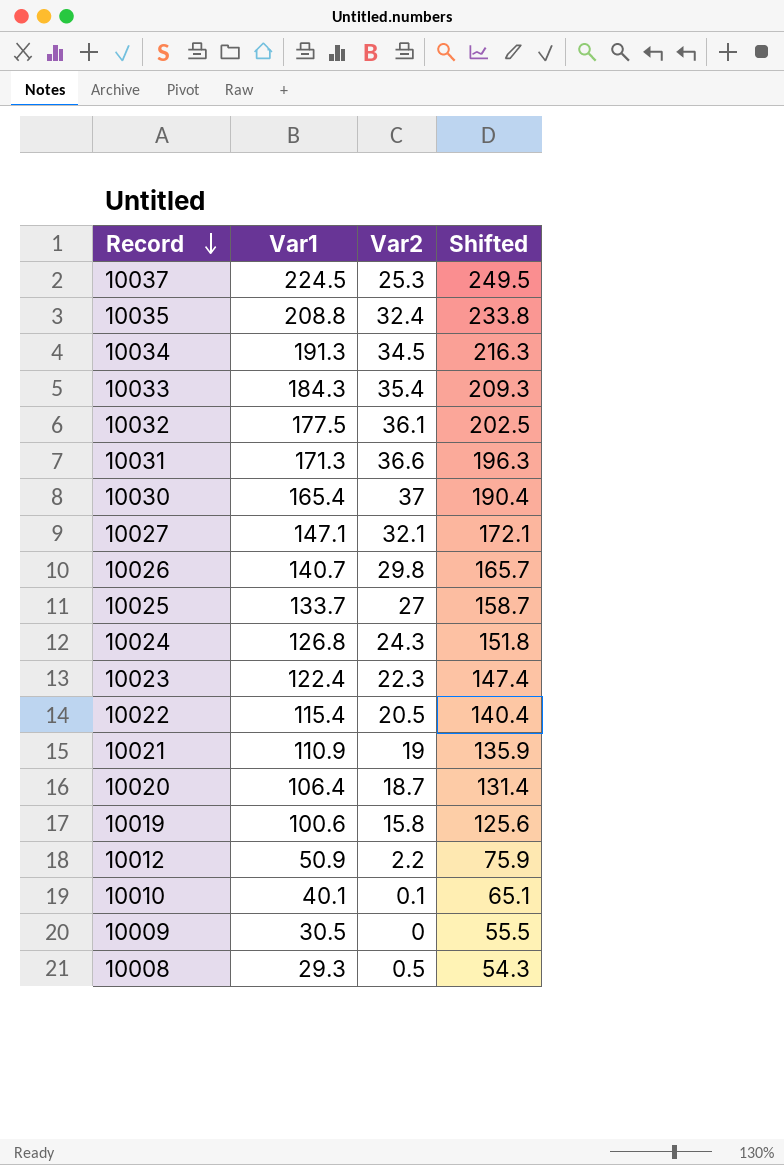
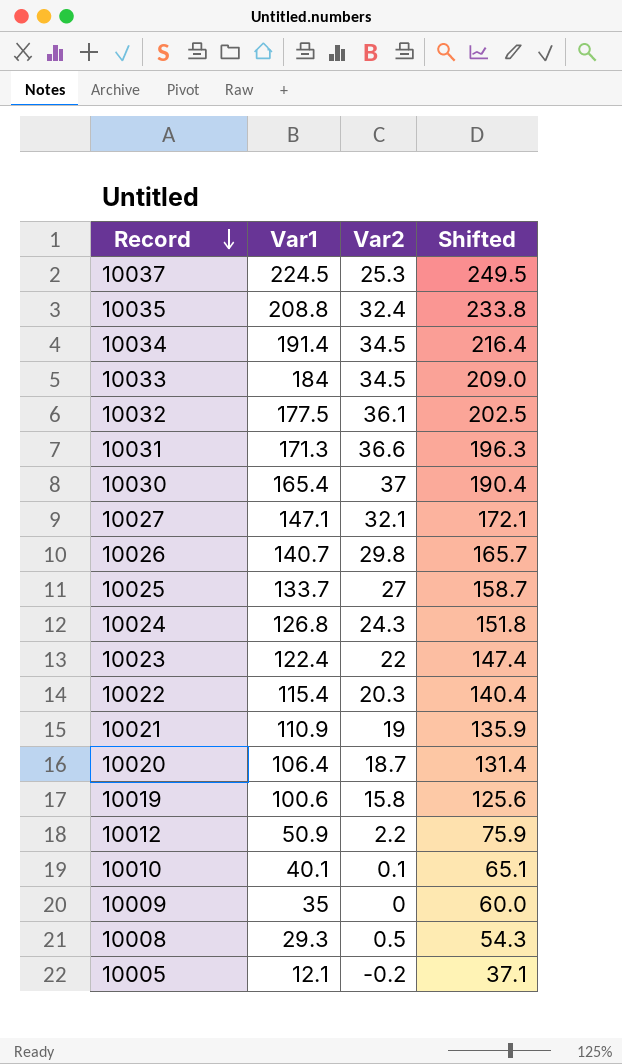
10034 | Var1: 191.3 -> 191.4
10034 | Shifted: 216.3 -> 216.4
10033 | Var1: 184.3 -> 184
10033 | Var2: 35.4 -> 34.5
10033 | Shifted: 209.3 -> 209.0
10023 | Var2: 22.3 -> 22
10022 | Var2: 20.5 -> 20.3
10009 | Var1: 30.5 -> 35
10009 | Shifted: 55.5 -> 60.0
row 10005: none -> 12.1 | -0.2 | 37.1

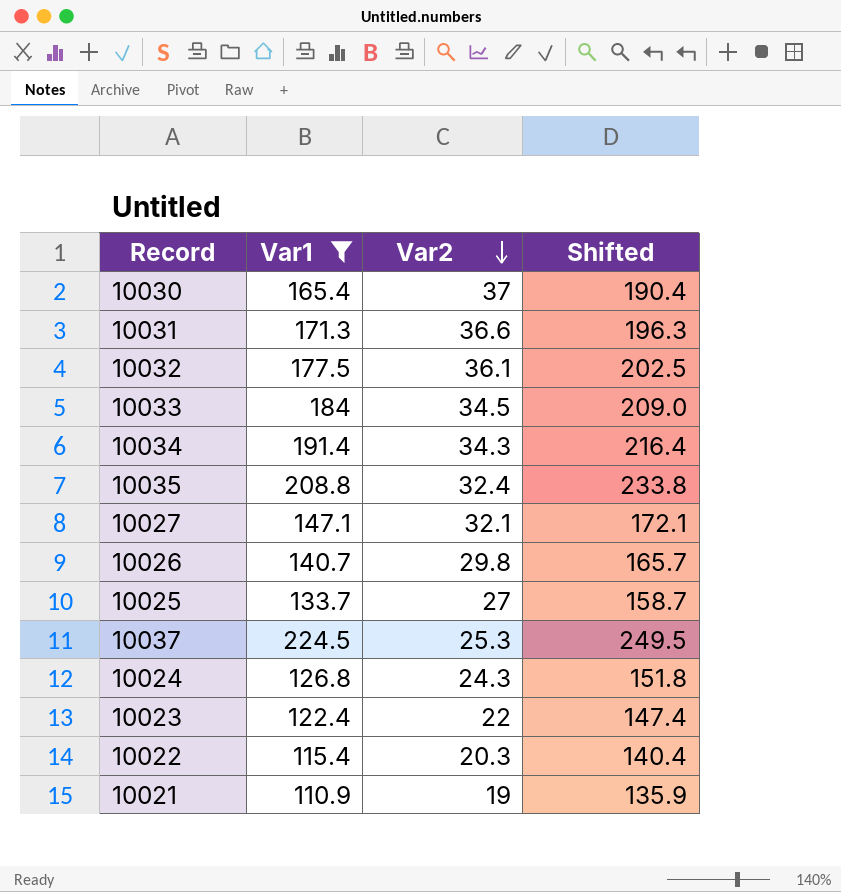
filter: none -> Var1 >= 110.9
row order: Record descending -> Var2 descending
10034 | Var2: 34.5 -> 34.3

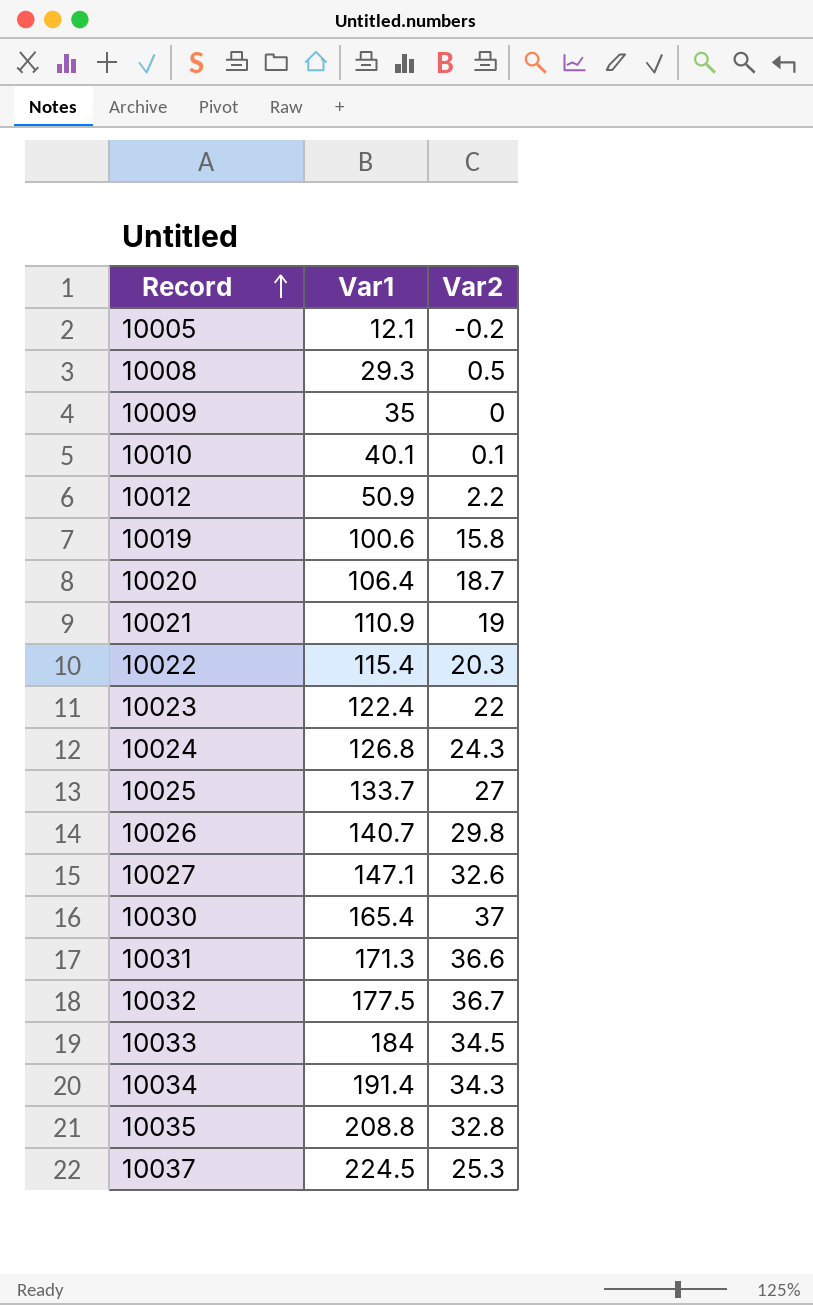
filter: Var1 >= 110.9 -> none
row order: Var2 descending -> Record ascending
column Shifted | formula: [Var1] + 25 -> none
10027 | Var2: 32.1 -> 32.6
10032 | Var2: 36.1 -> 36.7
10035 | Var2: 32.4 -> 32.8

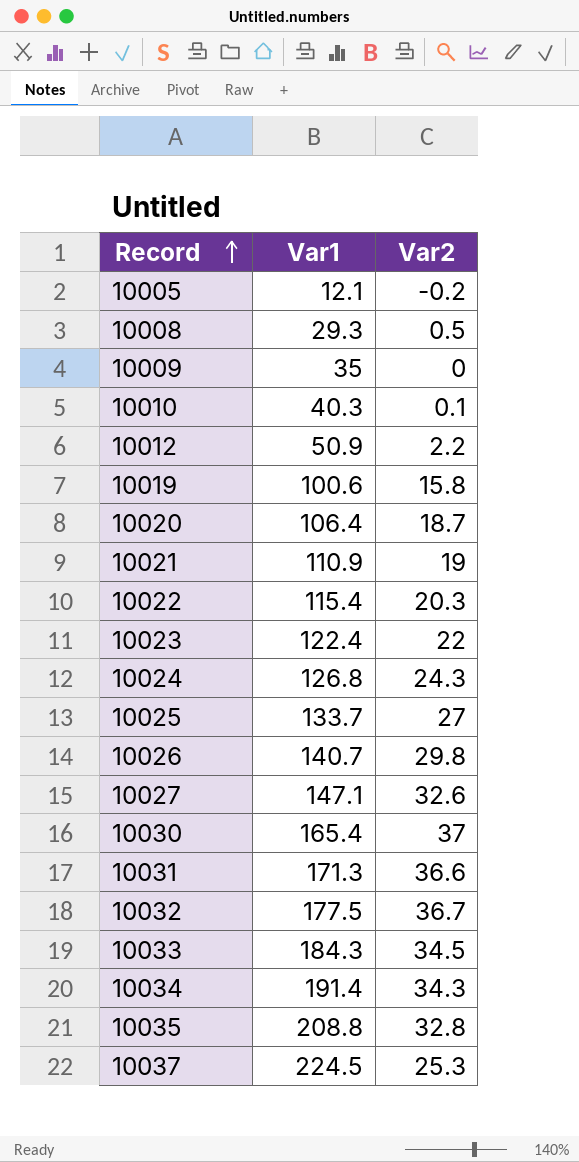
10010 | Var1: 40.1 -> 40.3
10033 | Var1: 184 -> 184.3

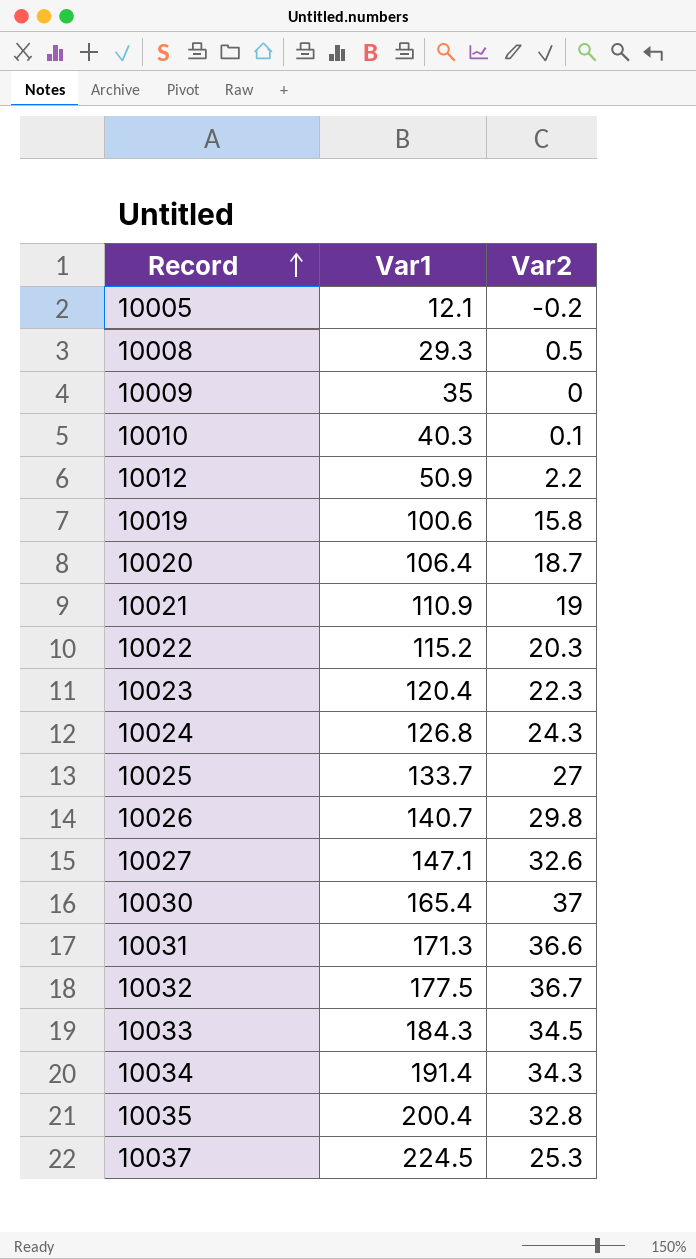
10022 | Var1: 115.4 -> 115.2
10023 | Var1: 122.4 -> 120.4
10023 | Var2: 22 -> 22.3
10035 | Var1: 208.8 -> 200.4

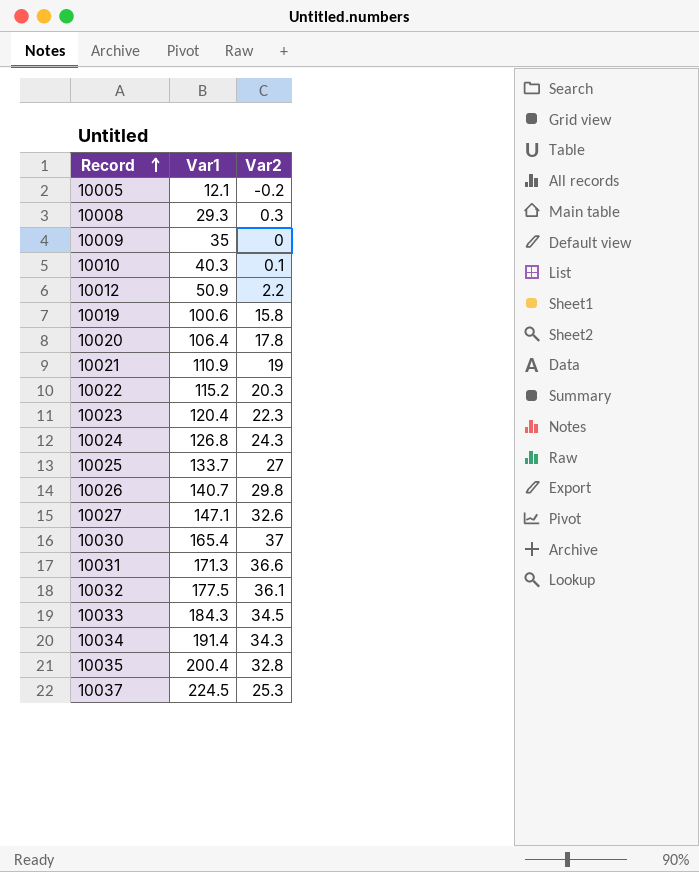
10008 | Var2: 0.5 -> 0.3
10020 | Var2: 18.7 -> 17.8
10032 | Var2: 36.7 -> 36.1

